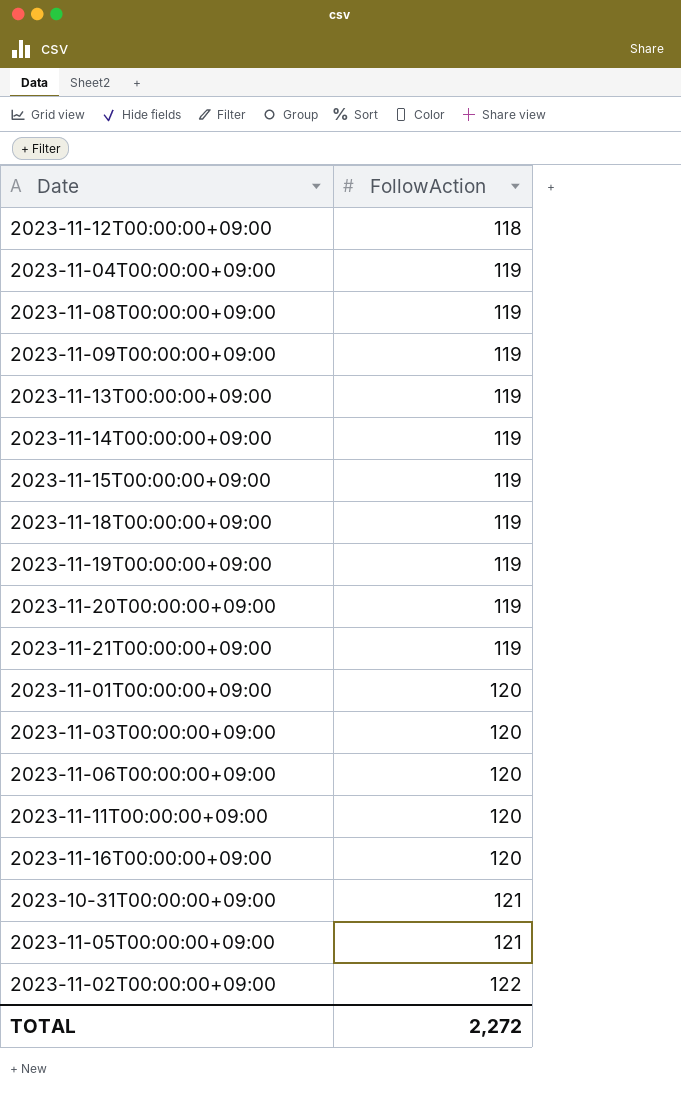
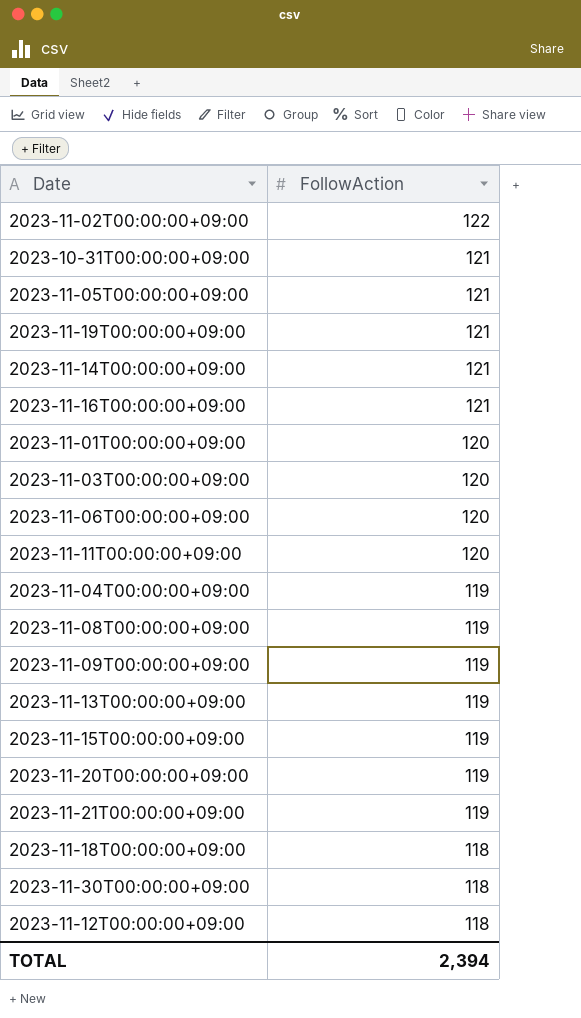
row order: FollowAction ascending -> FollowAction descending
2023-11-19T00:00:00+09:00 | FollowAction: 119 -> 121
2023-11-14T00:00:00+09:00 | FollowAction: 119 -> 121
2023-11-16T00:00:00+09:00 | FollowAction: 120 -> 121
2023-11-18T00:00:00+09:00 | FollowAction: 119 -> 118
row 2023-11-30T00:00:00+09:00: none -> 118
TOTAL | FollowAction: 2,272 -> 2,394

